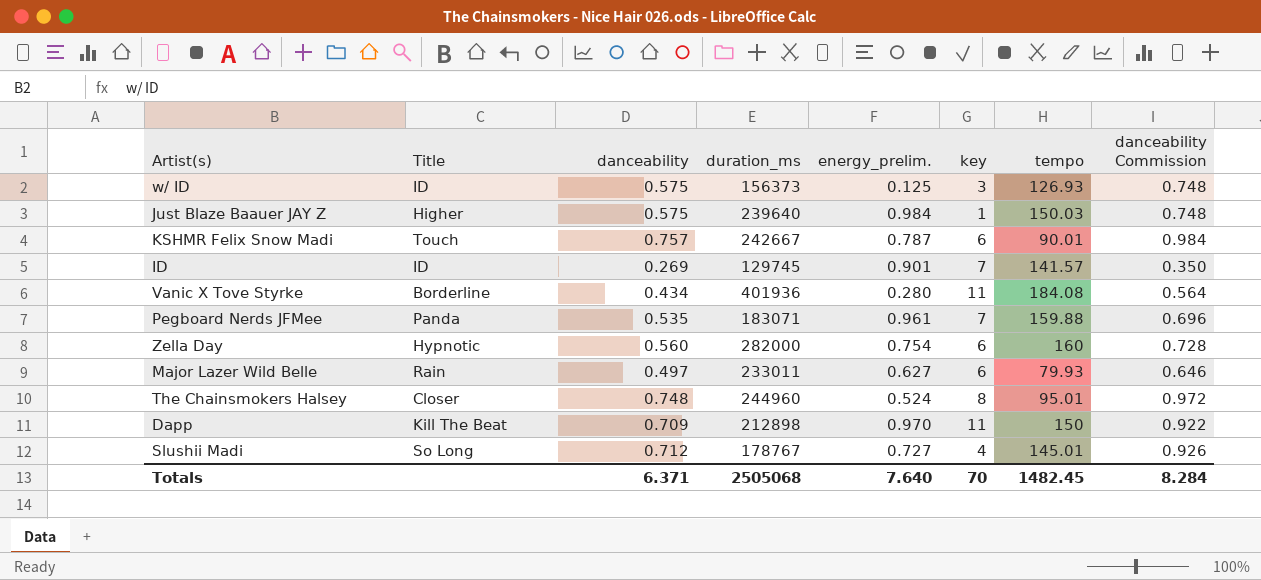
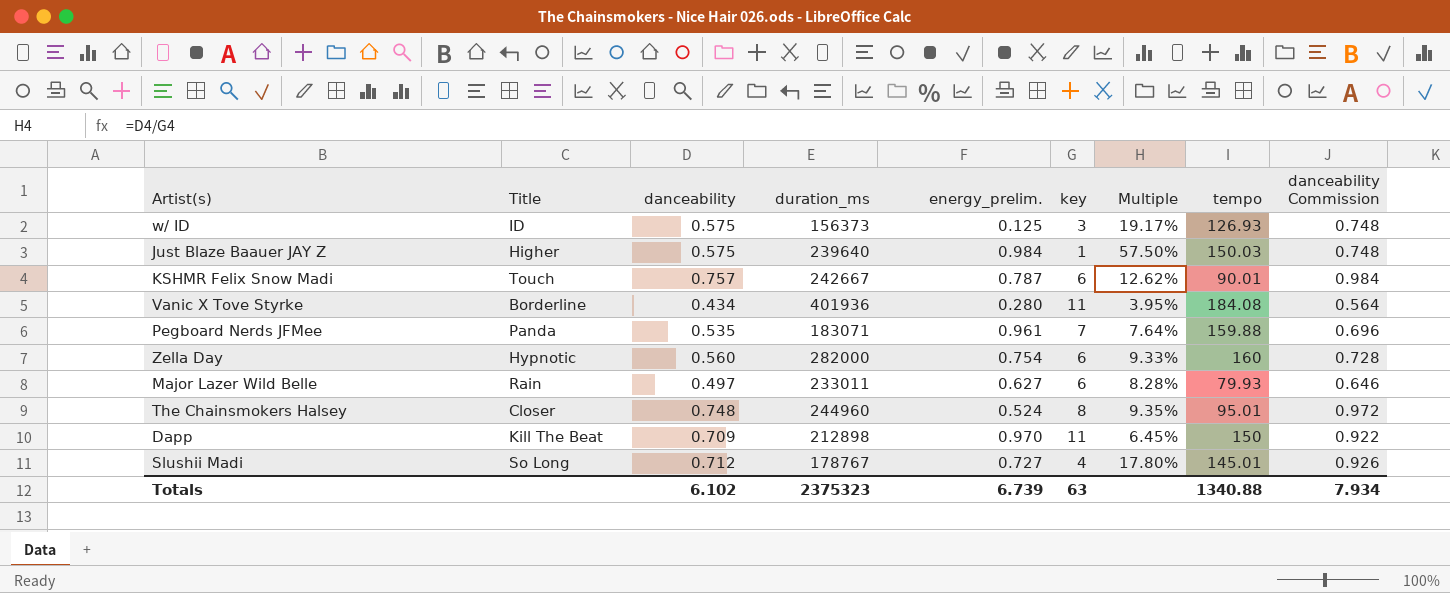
column Multiple | formula: none -> [danceability] / [key]
row ID: ID | 0.269 | 129745 | 0.901 | 7 | 141.57 | 0.350 -> none
Totals | danceability: 6.371 -> 6.102
Totals | duration_ms: 2505068 -> 2375323
Totals | energy_prelim.: 7.640 -> 6.739
Totals | key: 70 -> 63
Totals | tempo: 1482.45 -> 1340.88
Totals | danceability Commission: 8.284 -> 7.934

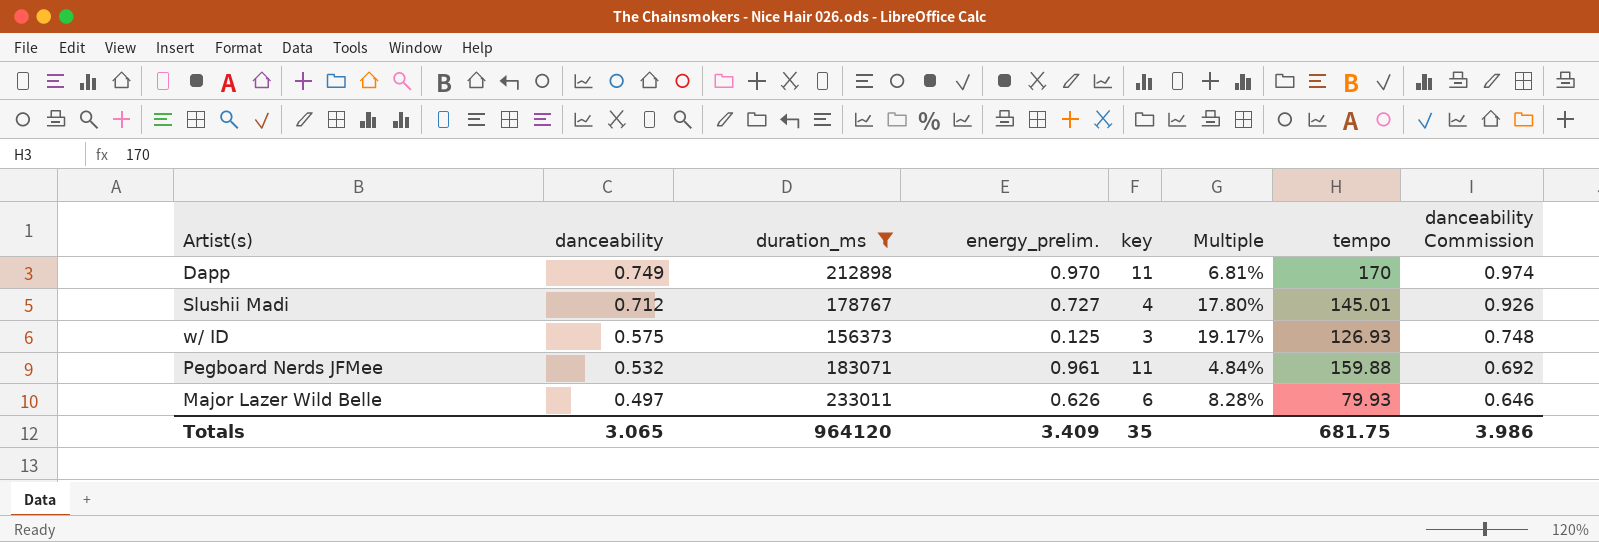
filter: none -> duration_ms <= 233011
row order: none -> danceability descending
column Title | position: 2 -> none
Dapp | danceability: 0.709 -> 0.749
Dapp | Multiple: 6.45% -> 6.81%
Dapp | tempo: 150 -> 170
Dapp | danceability Commission: 0.922 -> 0.974
Pegboard Nerds JFMee | danceability: 0.535 -> 0.532
Pegboard Nerds JFMee | key: 7 -> 11
Pegboard Nerds JFMee | Multiple: 7.64% -> 4.84%
Pegboard Nerds JFMee | danceability Commission: 0.696 -> 0.692
Major Lazer Wild Belle | energy_prelim.: 0.627 -> 0.626
Totals | danceability: 6.102 -> 3.065
Totals | duration_ms: 2375323 -> 964120
Totals | energy_prelim.: 6.739 -> 3.409
Totals | key: 63 -> 35
Totals | tempo: 1340.88 -> 681.75
Totals | danceability Commission: 7.934 -> 3.986

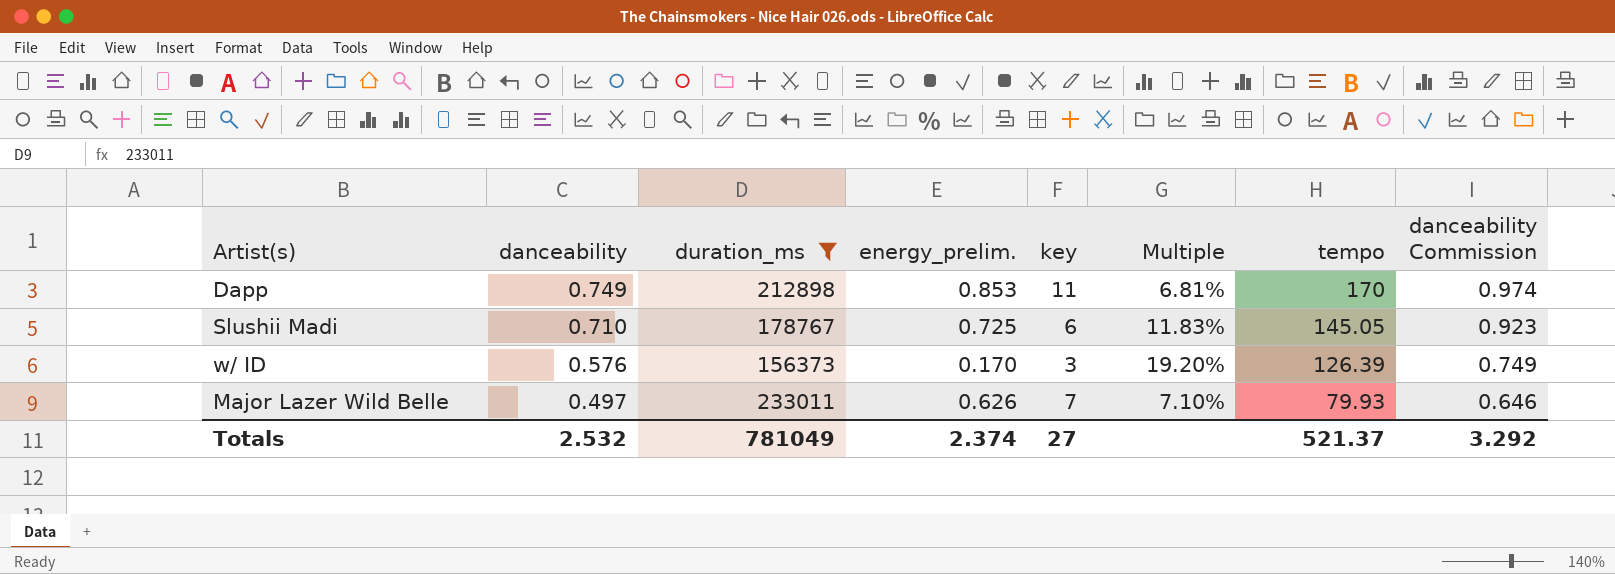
row Pegboard Nerds JFMee: 0.532 | 183071 | 0.961 | 11 | 4.84% | 159.88 | 0.692 -> none
Dapp | energy_prelim.: 0.970 -> 0.853
Slushii Madi | danceability: 0.712 -> 0.710
Slushii Madi | energy_prelim.: 0.727 -> 0.725
Slushii Madi | key: 4 -> 6
Slushii Madi | Multiple: 17.80% -> 11.83%
Slushii Madi | tempo: 145.01 -> 145.05
Slushii Madi | danceability Commission: 0.926 -> 0.923
w/ ID | danceability: 0.575 -> 0.576
w/ ID | energy_prelim.: 0.125 -> 0.170
w/ ID | Multiple: 19.17% -> 19.20%
w/ ID | tempo: 126.93 -> 126.39
w/ ID | danceability Commission: 0.748 -> 0.749
Major Lazer Wild Belle | key: 6 -> 7
Major Lazer Wild Belle | Multiple: 8.28% -> 7.10%
Totals | danceability: 3.065 -> 2.532
Totals | duration_ms: 964120 -> 781049
Totals | energy_prelim.: 3.409 -> 2.374
Totals | key: 35 -> 27
Totals | tempo: 681.75 -> 521.37
Totals | danceability Commission: 3.986 -> 3.292

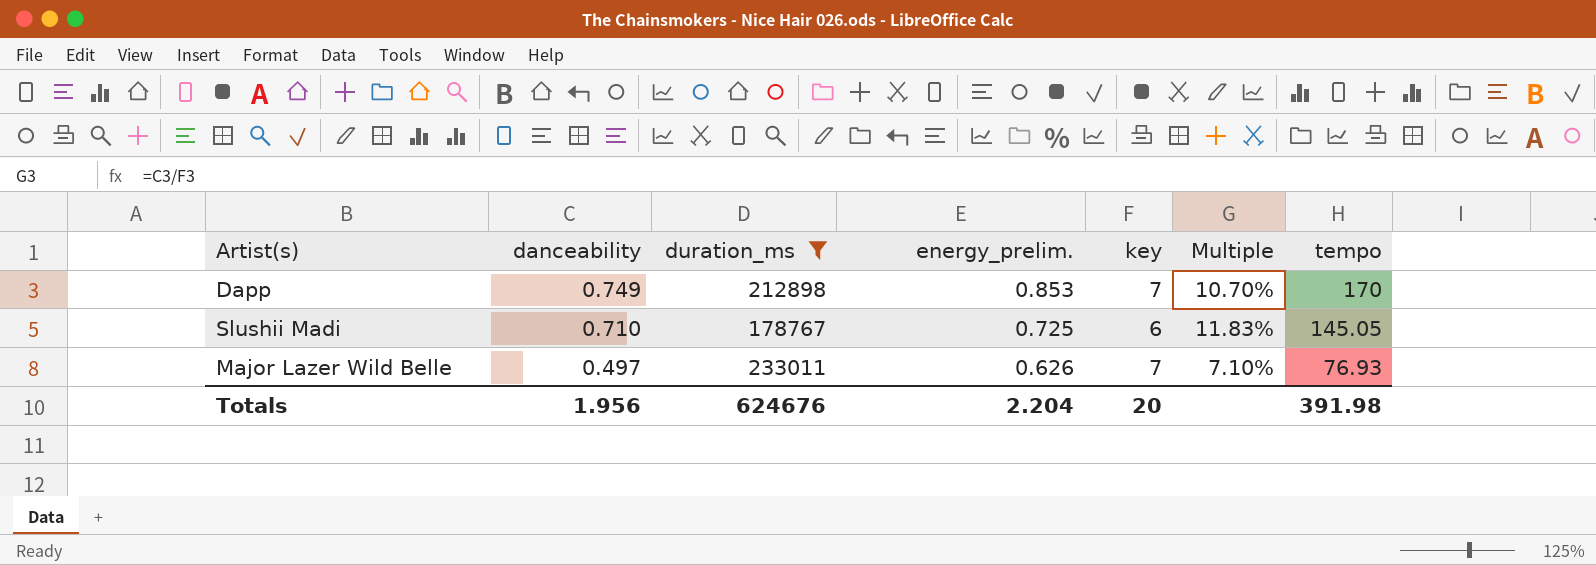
column danceability Commission | formula: [danceability] * 1.3 -> none
row w/ ID: 0.576 | 156373 | 0.170 | 3 | 19.20% | 126.39 | 0.749 -> none
Dapp | key: 11 -> 7
Dapp | Multiple: 6.81% -> 10.70%
Major Lazer Wild Belle | tempo: 79.93 -> 76.93
Totals | danceability: 2.532 -> 1.956
Totals | duration_ms: 781049 -> 624676
Totals | energy_prelim.: 2.374 -> 2.204
Totals | key: 27 -> 20
Totals | tempo: 521.37 -> 391.98

